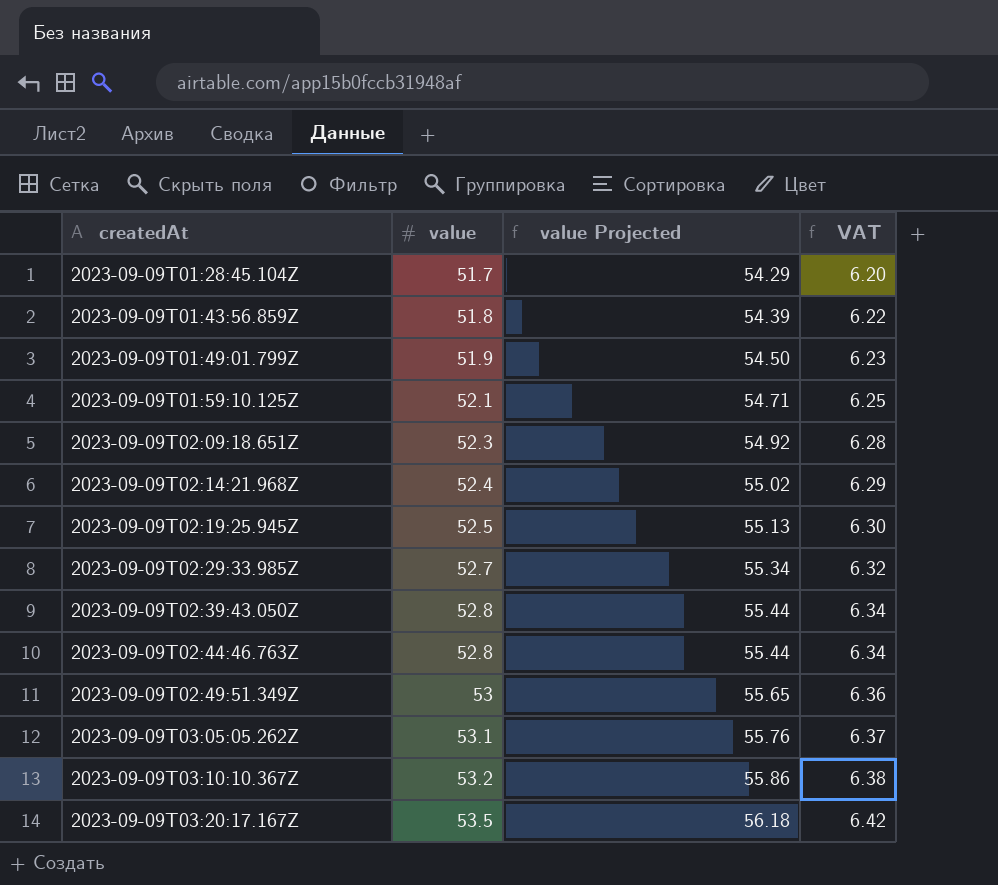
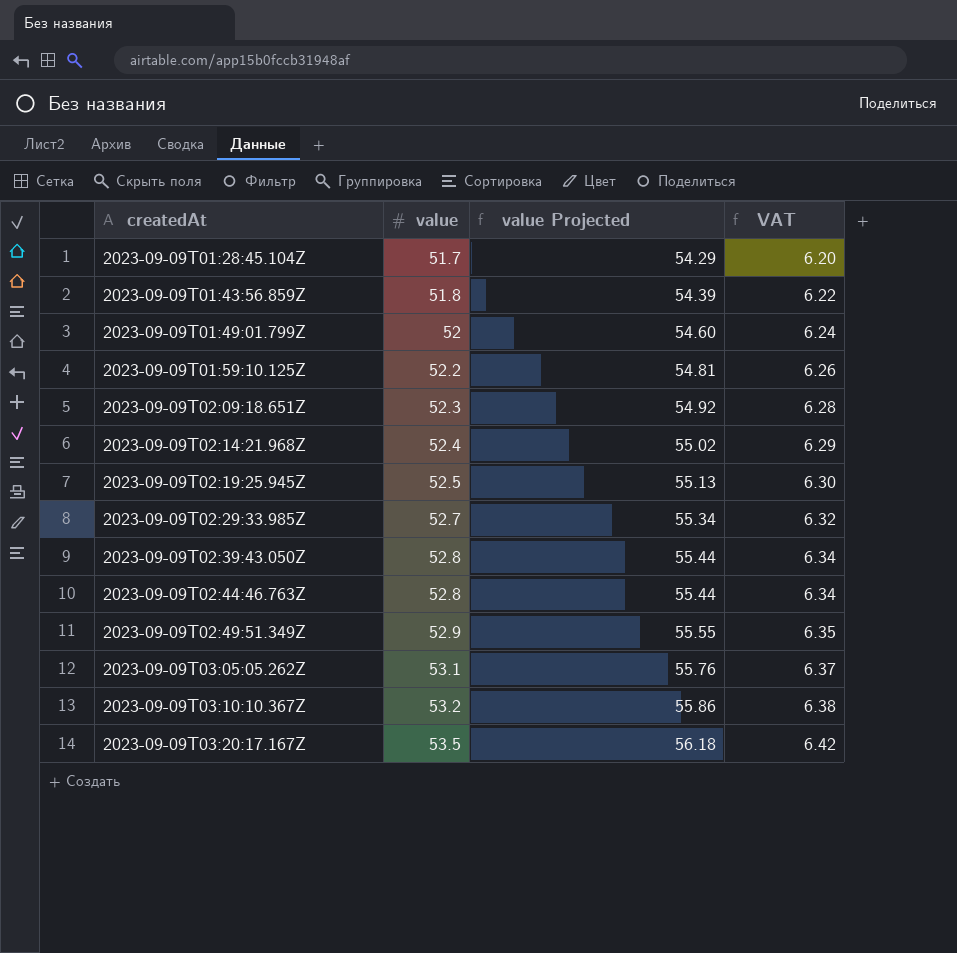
2023-09-09T01:49:01.799Z | value: 51.9 -> 52
2023-09-09T01:49:01.799Z | value Projected: 54.50 -> 54.60
2023-09-09T01:49:01.799Z | VAT: 6.23 -> 6.24
2023-09-09T01:59:10.125Z | value: 52.1 -> 52.2
2023-09-09T01:59:10.125Z | value Projected: 54.71 -> 54.81
2023-09-09T01:59:10.125Z | VAT: 6.25 -> 6.26
2023-09-09T02:49:51.349Z | value: 53 -> 52.9
2023-09-09T02:49:51.349Z | value Projected: 55.65 -> 55.55
2023-09-09T02:49:51.349Z | VAT: 6.36 -> 6.35

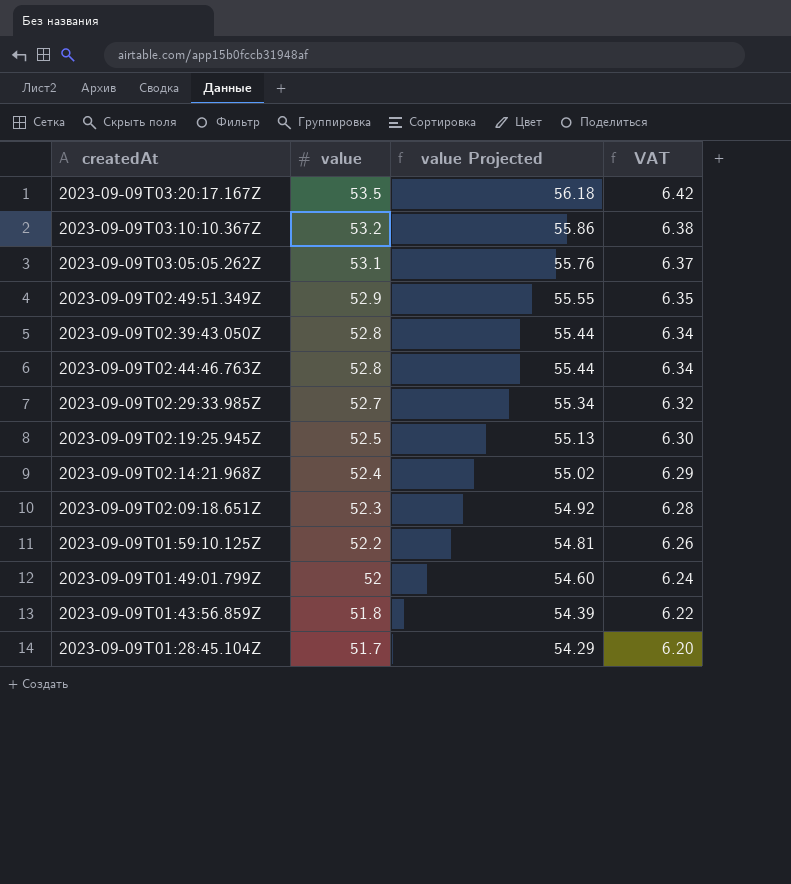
row order: createdAt ascending -> value descending

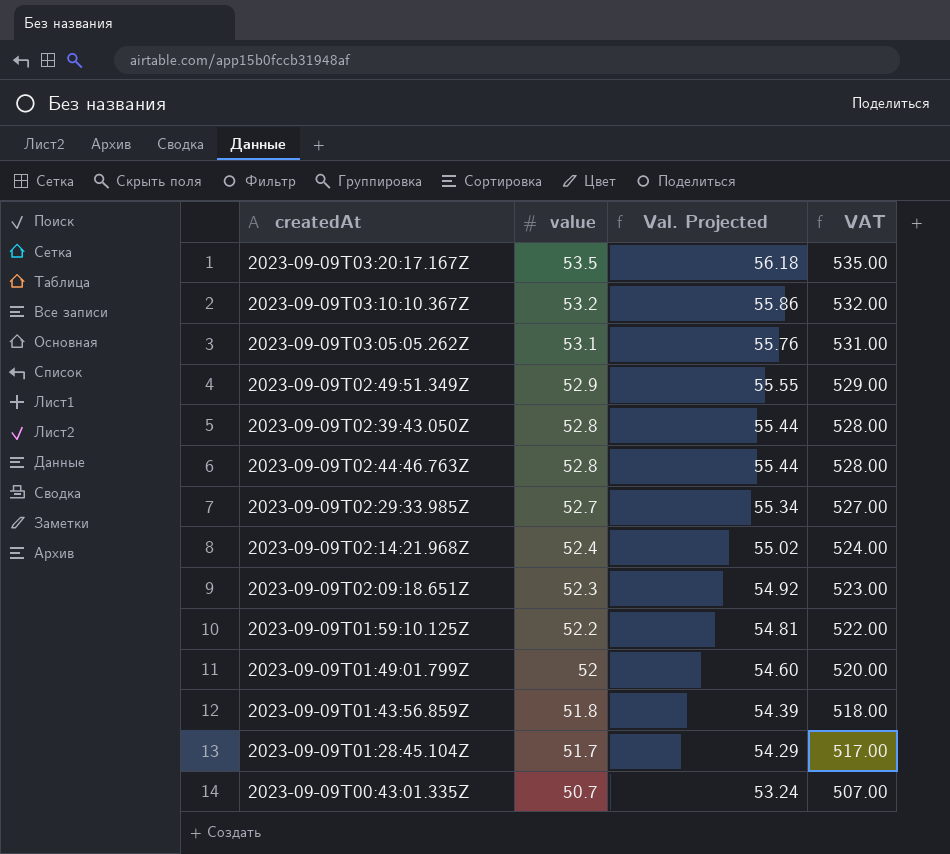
column name: value Projected -> Val. Projected
column VAT | formula: [value] * 0.12 -> [value] * 10
row 2023-09-09T02:19:25.945Z: 52.5 | 55.13 | 6.30 -> none
row 2023-09-09T00:43:01.335Z: none -> 50.7 | 53.24 | 507.00

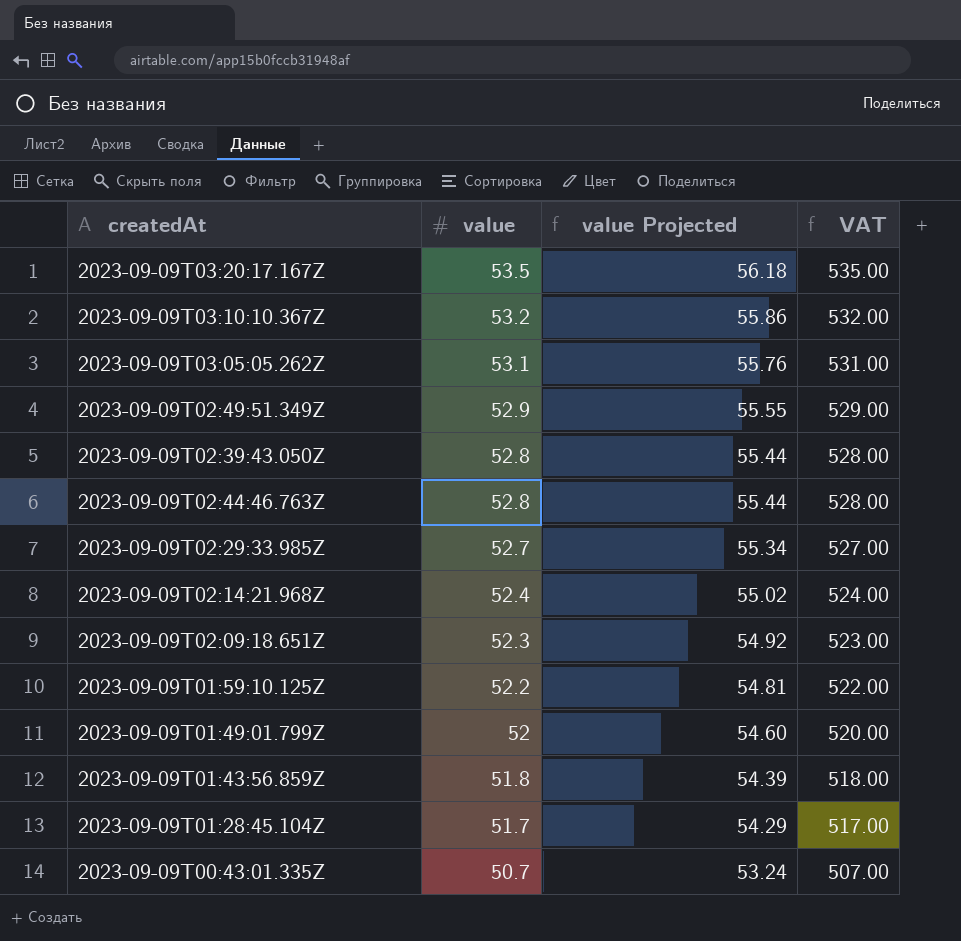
column name: Val. Projected -> value Projected

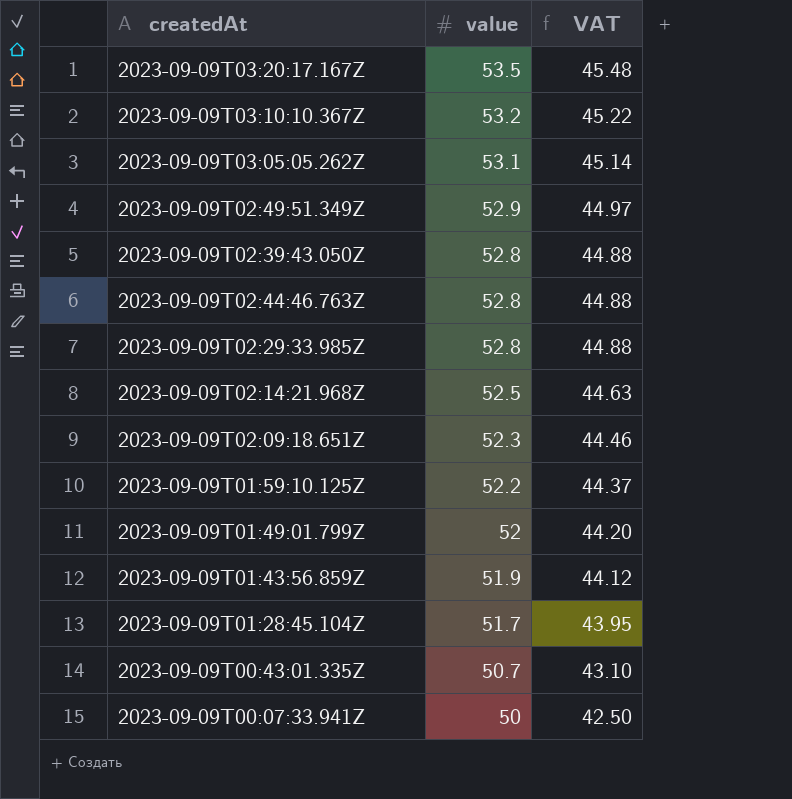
column value Projected | formula: [value] * 1.05 -> none
column VAT | formula: [value] * 10 -> [value] * 0.85
2023-09-09T02:29:33.985Z | value: 52.7 -> 52.8
2023-09-09T02:14:21.968Z | value: 52.4 -> 52.5
2023-09-09T01:43:56.859Z | value: 51.8 -> 51.9
row 2023-09-09T00:07:33.941Z: none -> 50 | 42.50

